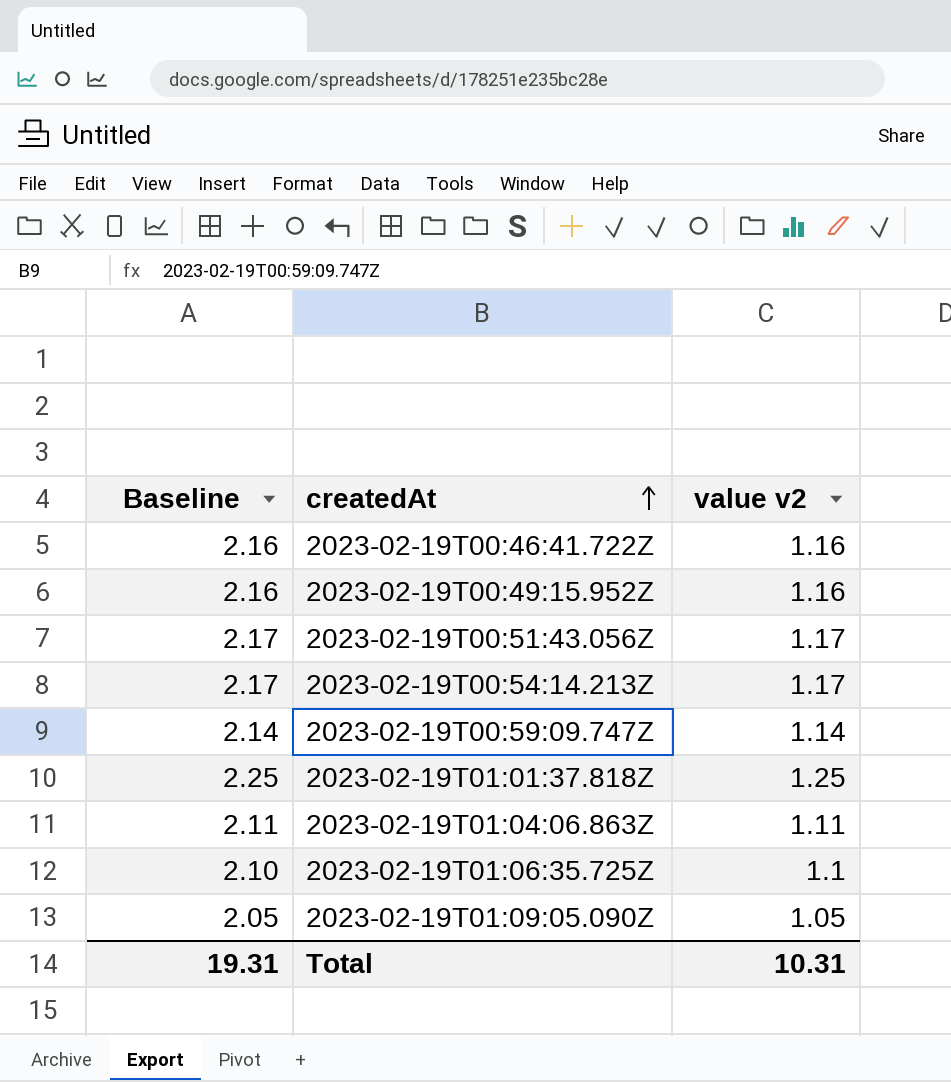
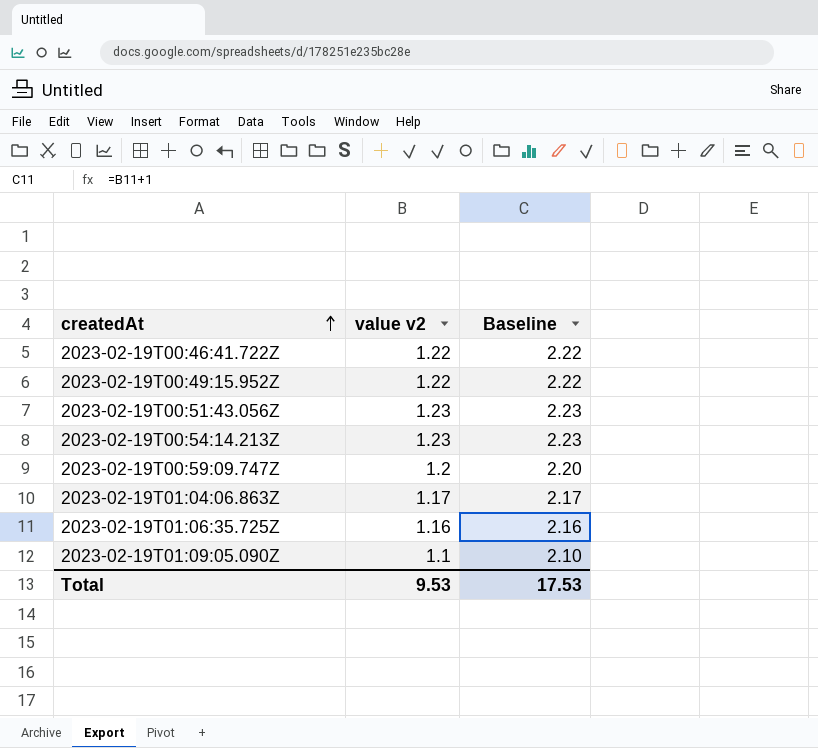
column Baseline | position: 1 -> 3
row 2023-02-19T01:01:37.818Z: 2.25 | 1.25 -> none
2023-02-19T00:46:41.722Z | value v2: 1.16 -> 1.22
2023-02-19T00:46:41.722Z | Baseline: 2.16 -> 2.22
2023-02-19T00:49:15.952Z | value v2: 1.16 -> 1.22
2023-02-19T00:49:15.952Z | Baseline: 2.16 -> 2.22
2023-02-19T00:51:43.056Z | value v2: 1.17 -> 1.23
2023-02-19T00:51:43.056Z | Baseline: 2.17 -> 2.23
2023-02-19T00:54:14.213Z | value v2: 1.17 -> 1.23
2023-02-19T00:54:14.213Z | Baseline: 2.17 -> 2.23
2023-02-19T00:59:09.747Z | value v2: 1.14 -> 1.2
2023-02-19T00:59:09.747Z | Baseline: 2.14 -> 2.20
2023-02-19T01:04:06.863Z | value v2: 1.11 -> 1.17
2023-02-19T01:04:06.863Z | Baseline: 2.11 -> 2.17
2023-02-19T01:06:35.725Z | value v2: 1.1 -> 1.16
2023-02-19T01:06:35.725Z | Baseline: 2.10 -> 2.16
2023-02-19T01:09:05.090Z | value v2: 1.05 -> 1.1
2023-02-19T01:09:05.090Z | Baseline: 2.05 -> 2.10
Total | value v2: 10.31 -> 9.53
Total | Baseline: 19.31 -> 17.53

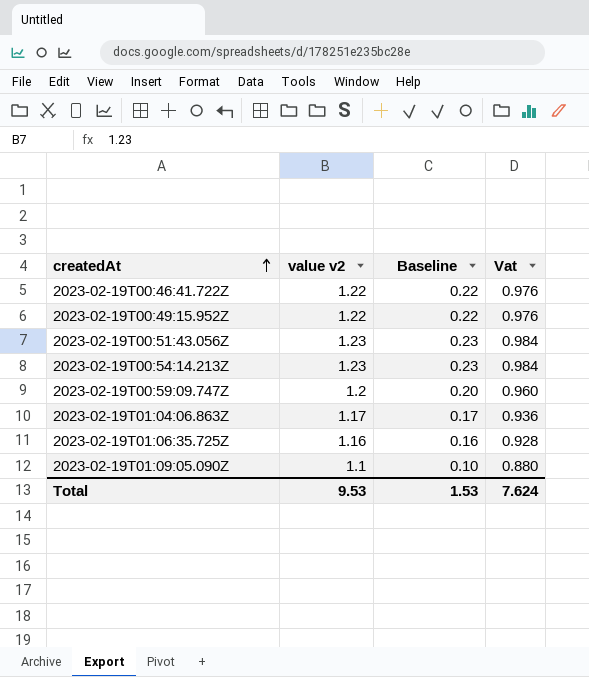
column Baseline | formula: [value v2] + 1 -> [value v2] - 1
column Vat | formula: none -> [value v2] * 0.8
Total | Baseline: 17.53 -> 1.53

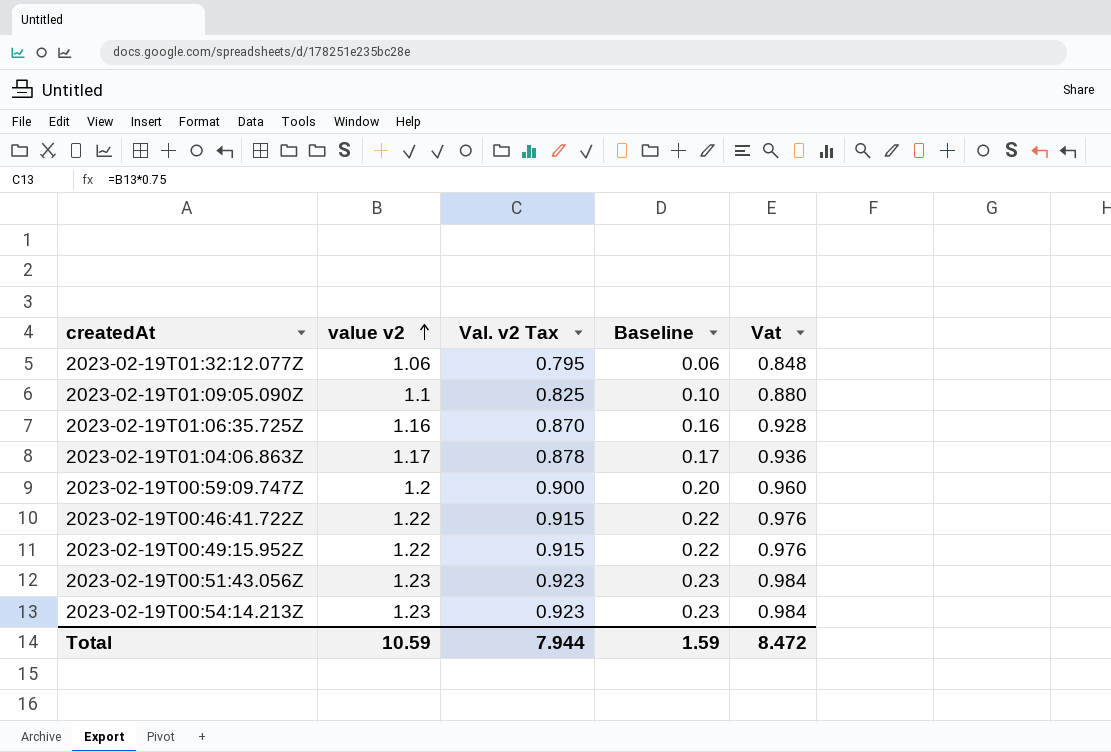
row order: createdAt ascending -> value v2 ascending
column Val. v2 Tax | formula: none -> [value v2] * 0.75
row 2023-02-19T01:32:12.077Z: none -> 1.06 | 0.795 | 0.06 | 0.848
Total | value v2: 9.53 -> 10.59
Total | Baseline: 1.53 -> 1.59
Total | Vat: 7.624 -> 8.472

